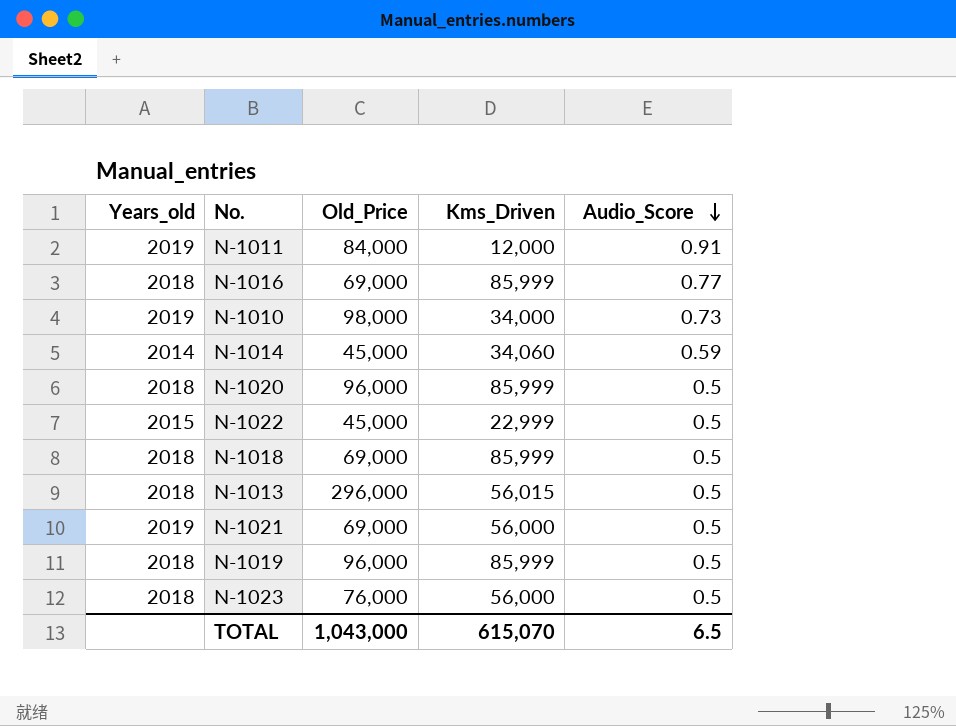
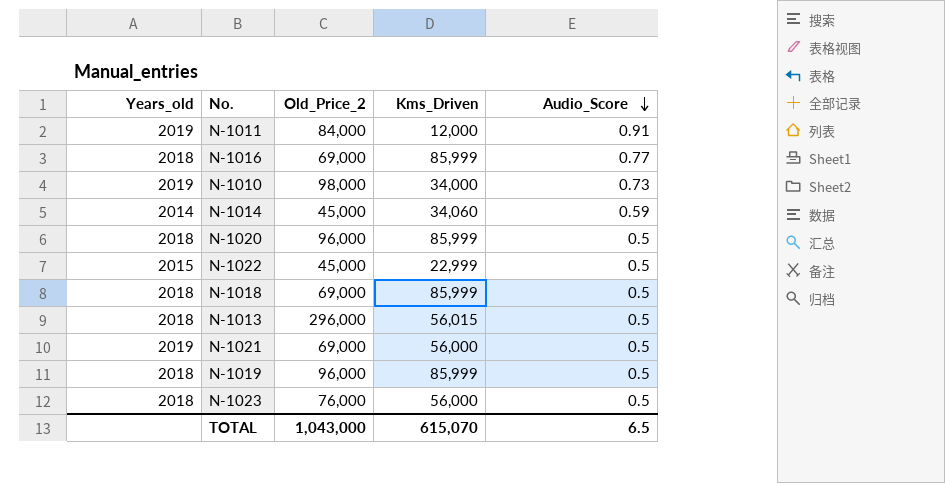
column name: Old_Price -> Old_Price_2

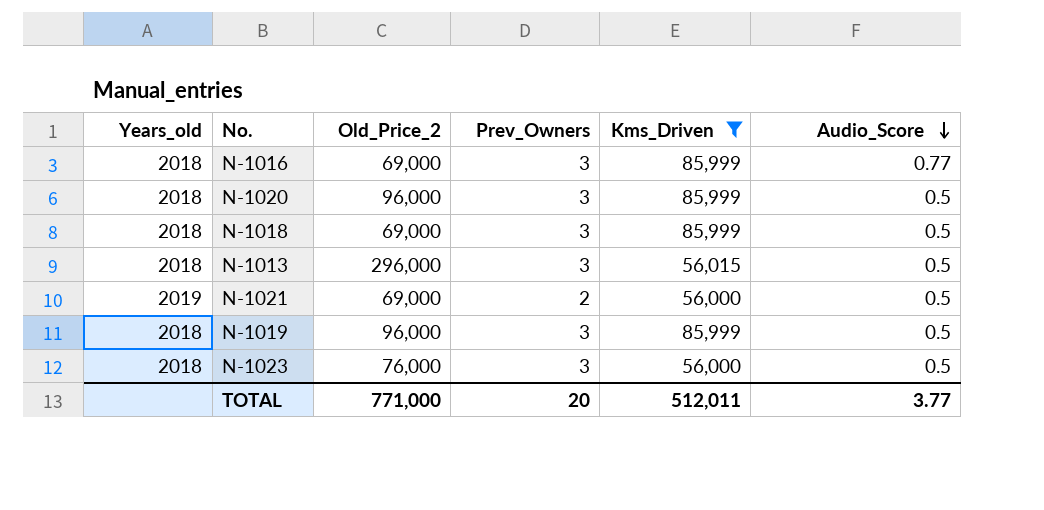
filter: none -> Kms_Driven >= 56,000
column Prev_Owners | position: none -> 4
TOTAL | Old_Price_2: 1,043,000 -> 771,000
TOTAL | Kms_Driven: 615,070 -> 512,011
TOTAL | Audio_Score: 6.5 -> 3.77

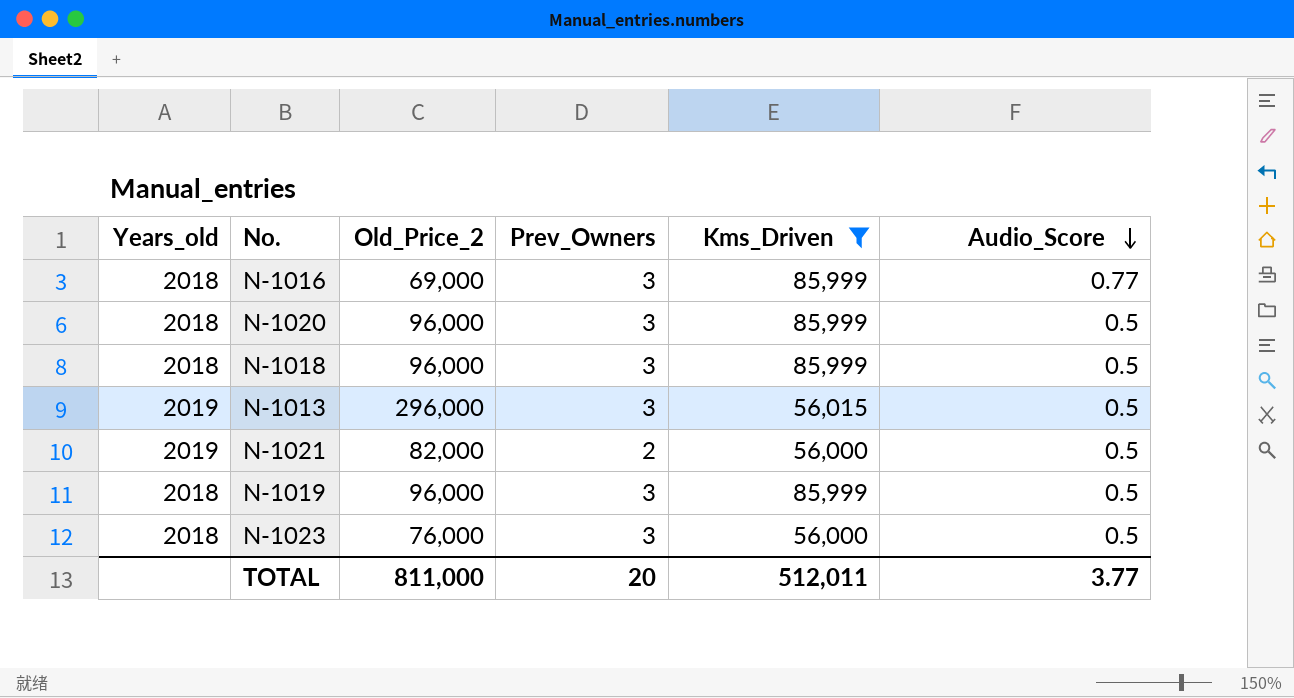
N-1018 | Old_Price_2: 69,000 -> 96,000
N-1013 | Years_old: 2018 -> 2019
N-1021 | Old_Price_2: 69,000 -> 82,000
TOTAL | Old_Price_2: 771,000 -> 811,000

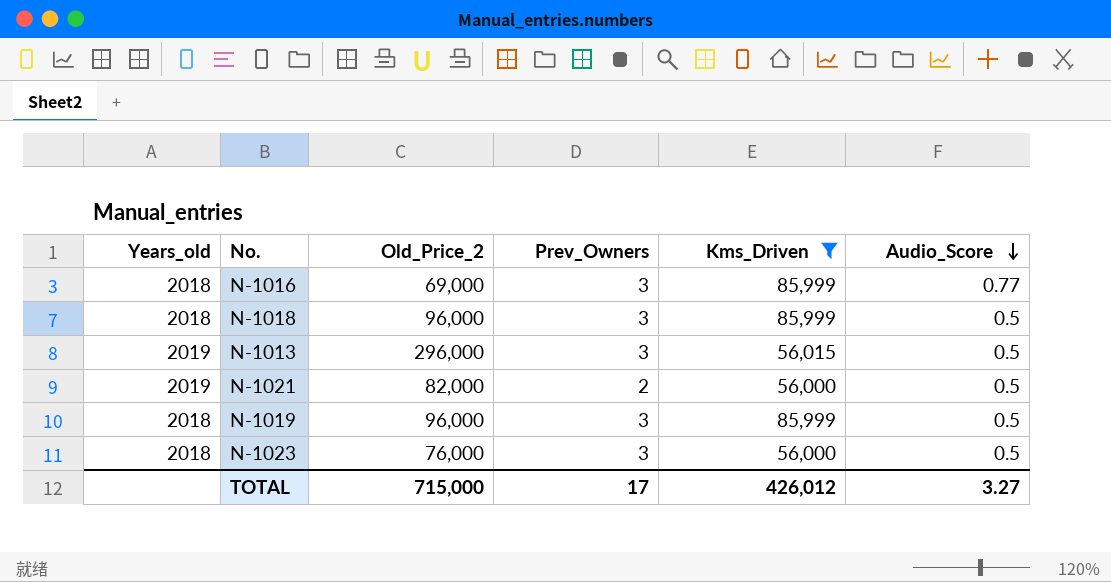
row N-1020: 2018 | 96,000 | 3 | 85,999 | 0.5 -> none
TOTAL | Old_Price_2: 811,000 -> 715,000
TOTAL | Prev_Owners: 20 -> 17
TOTAL | Kms_Driven: 512,011 -> 426,012
TOTAL | Audio_Score: 3.77 -> 3.27

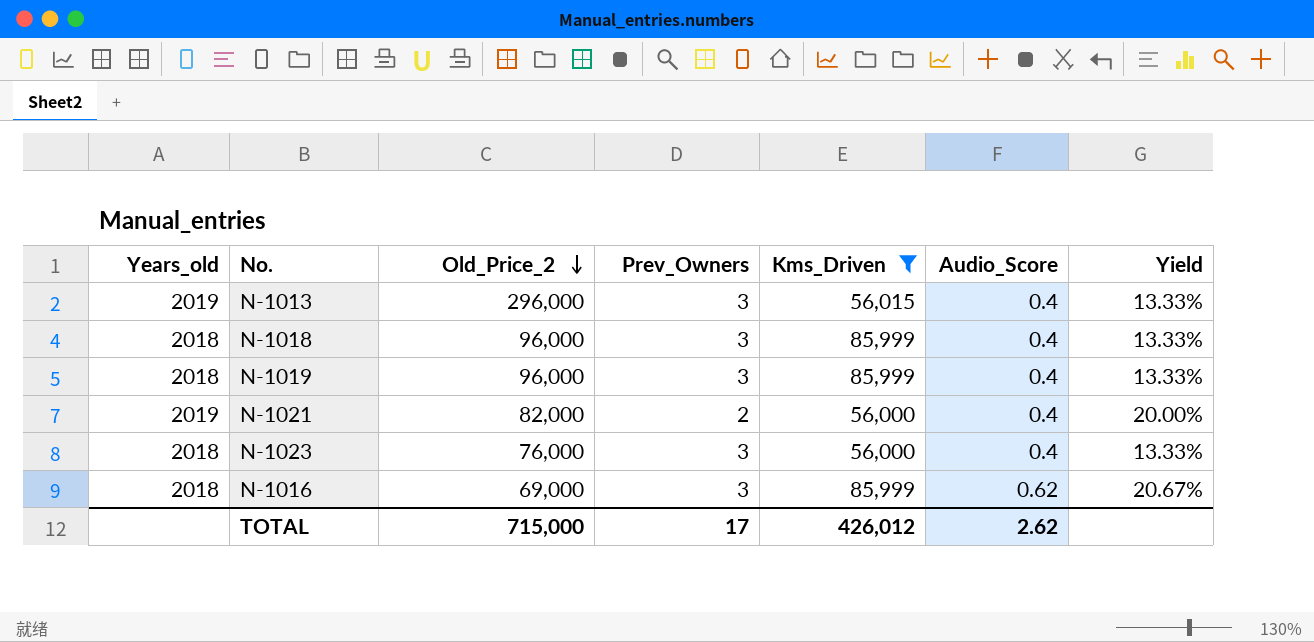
row order: Audio_Score descending -> Old_Price_2 descending
column Yield | formula: none -> [Audio_Score] / [Prev_Owners]
N-1013 | Audio_Score: 0.5 -> 0.4
N-1018 | Audio_Score: 0.5 -> 0.4
N-1019 | Audio_Score: 0.5 -> 0.4
N-1021 | Audio_Score: 0.5 -> 0.4
N-1023 | Audio_Score: 0.5 -> 0.4
N-1016 | Audio_Score: 0.77 -> 0.62
TOTAL | Audio_Score: 3.27 -> 2.62

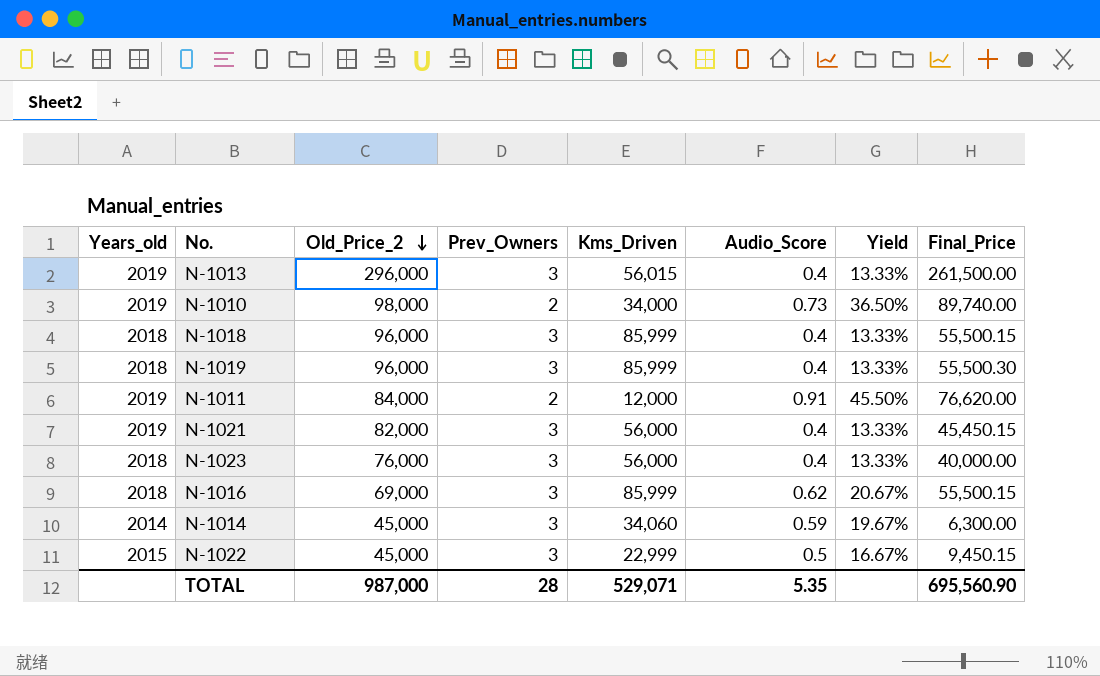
filter: Kms_Driven >= 56,000 -> none
column Final_Price | position: none -> 8
N-1021 | Prev_Owners: 2 -> 3
N-1021 | Yield: 20.00% -> 13.33%
TOTAL | Old_Price_2: 715,000 -> 987,000
TOTAL | Prev_Owners: 17 -> 28
TOTAL | Kms_Driven: 426,012 -> 529,071
TOTAL | Audio_Score: 2.62 -> 5.35

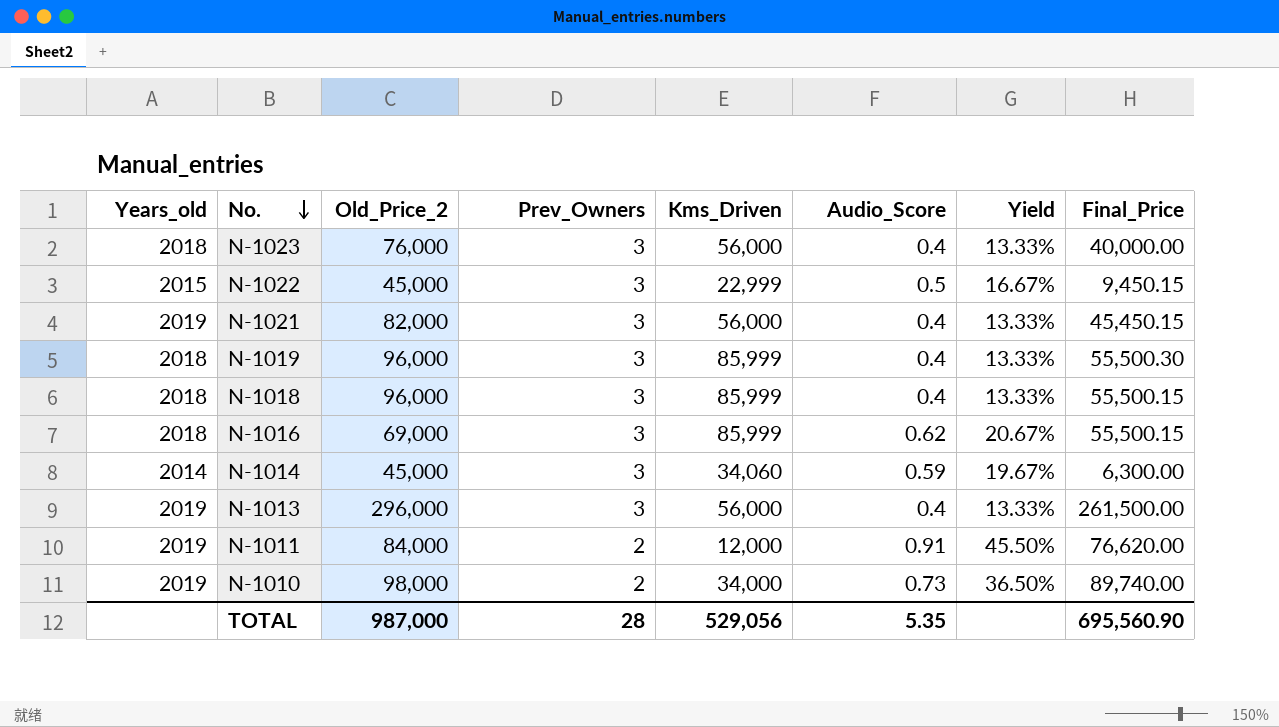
row order: Old_Price_2 descending -> No. descending
N-1013 | Kms_Driven: 56,015 -> 56,000
TOTAL | Kms_Driven: 529,071 -> 529,056

